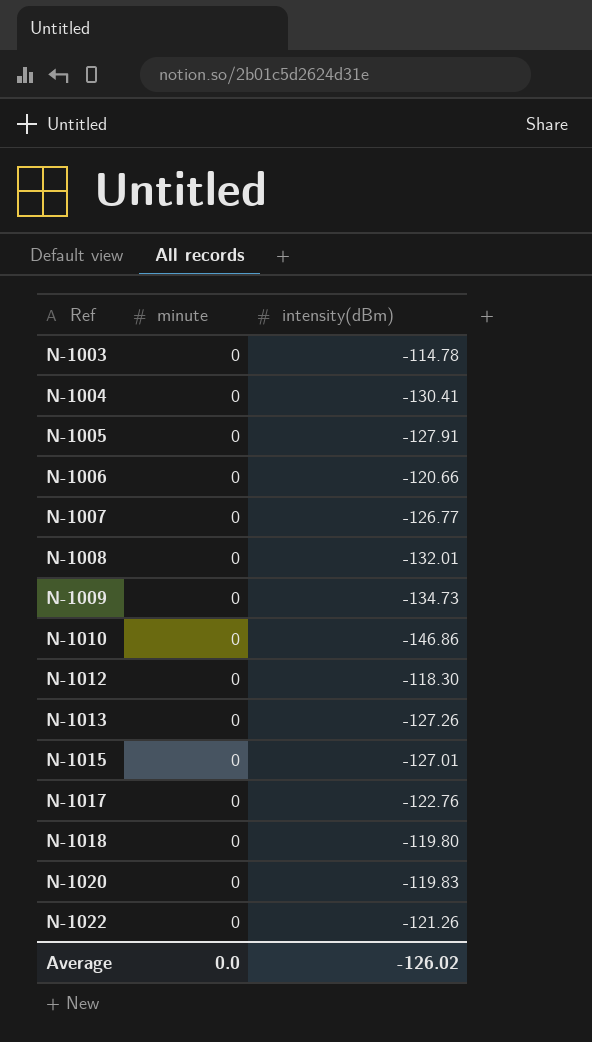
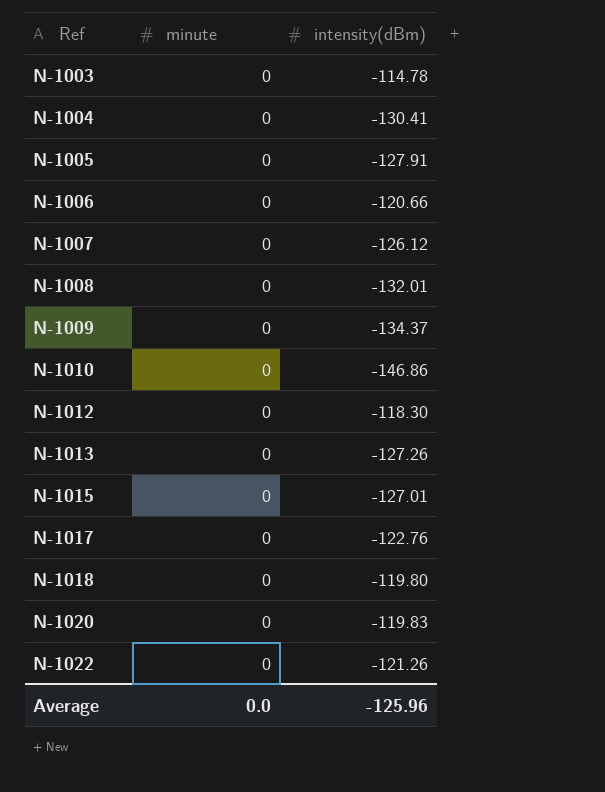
N-1007 | intensity(dBm): -126.77 -> -126.12
N-1009 | intensity(dBm): -134.73 -> -134.37
Average | intensity(dBm): -126.02 -> -125.96

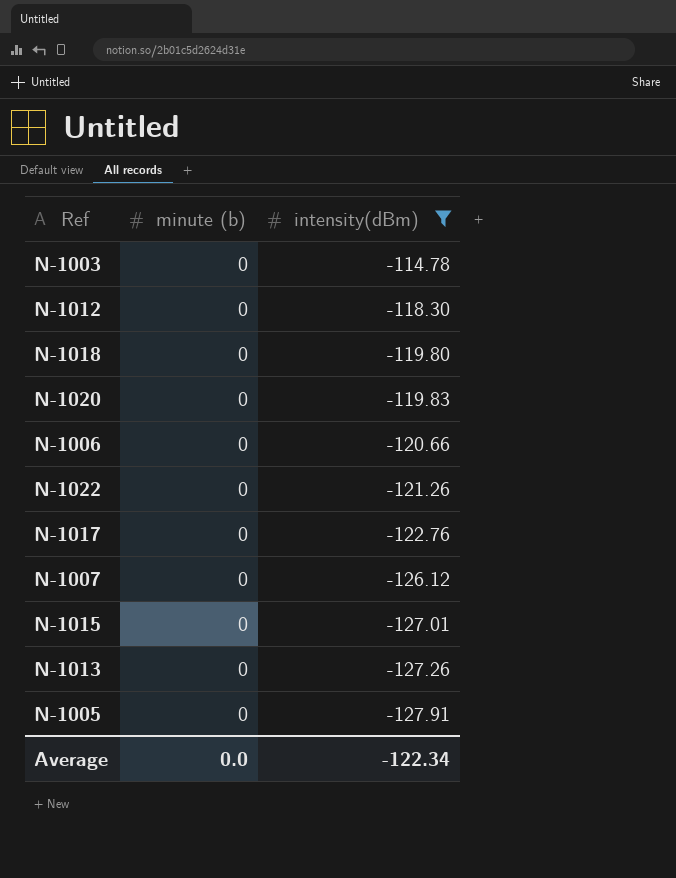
filter: none -> intensity(dBm) >= -127.91
row order: Ref ascending -> intensity(dBm) descending
column name: minute -> minute (b)
Average | intensity(dBm): -125.96 -> -122.34

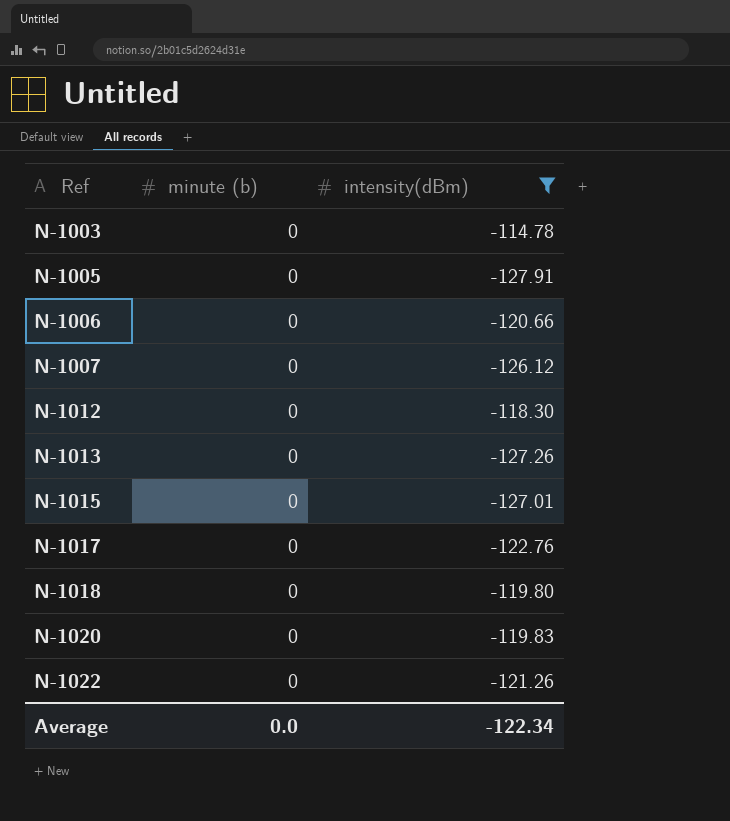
row order: intensity(dBm) descending -> Ref ascending

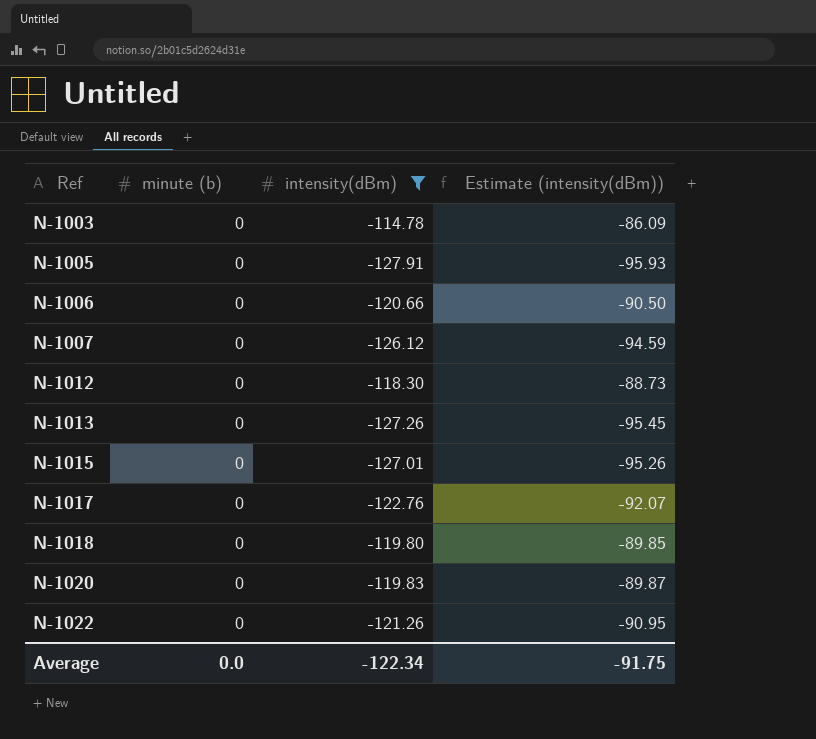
column Estimate (intensity(dBm)) | formula: none -> [intensity(dBm)] * 0.75

